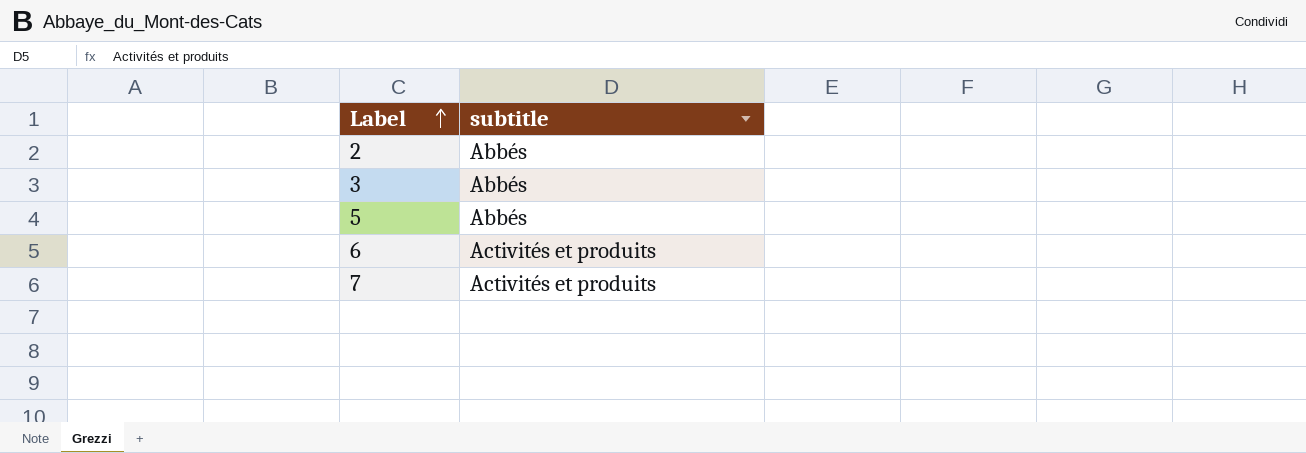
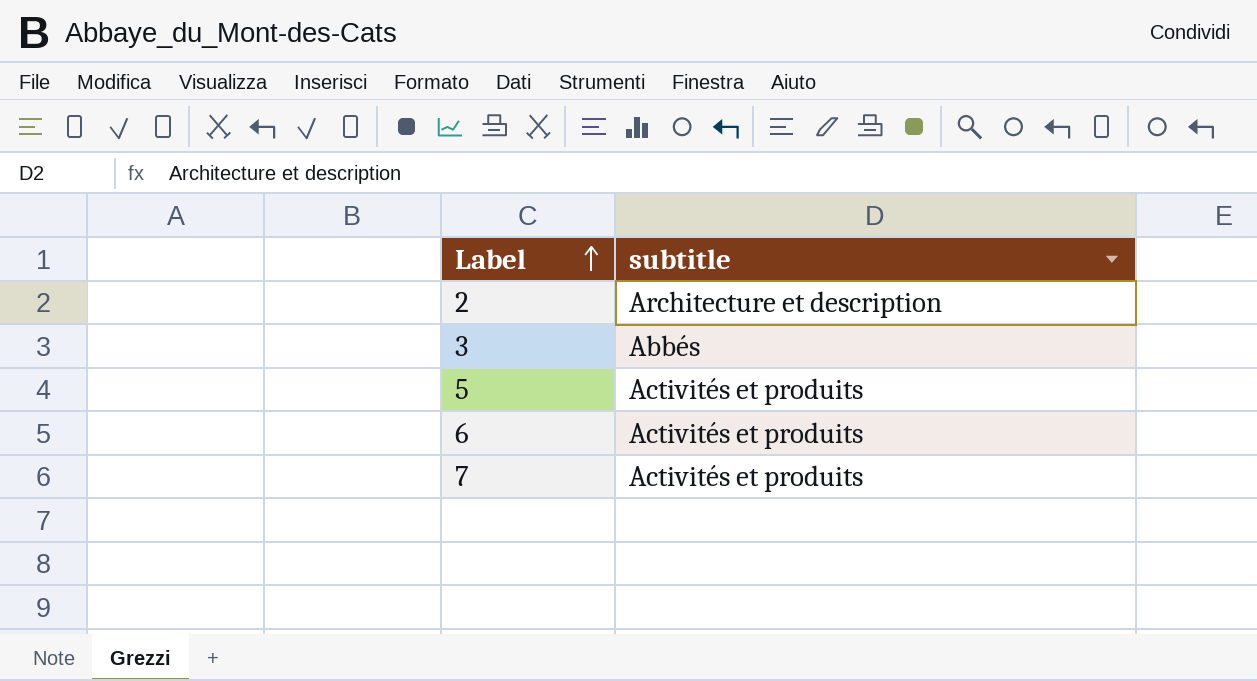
2 | subtitle: Abbés -> Architecture et description
5 | subtitle: Abbés -> Activités et produits

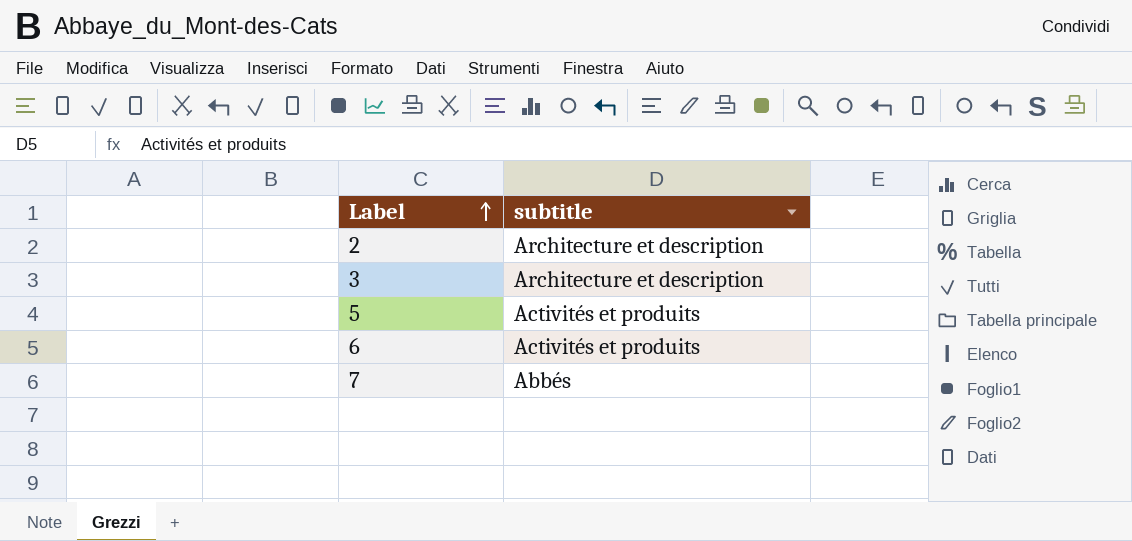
3 | subtitle: Abbés -> Architecture et description
7 | subtitle: Activités et produits -> Abbés

